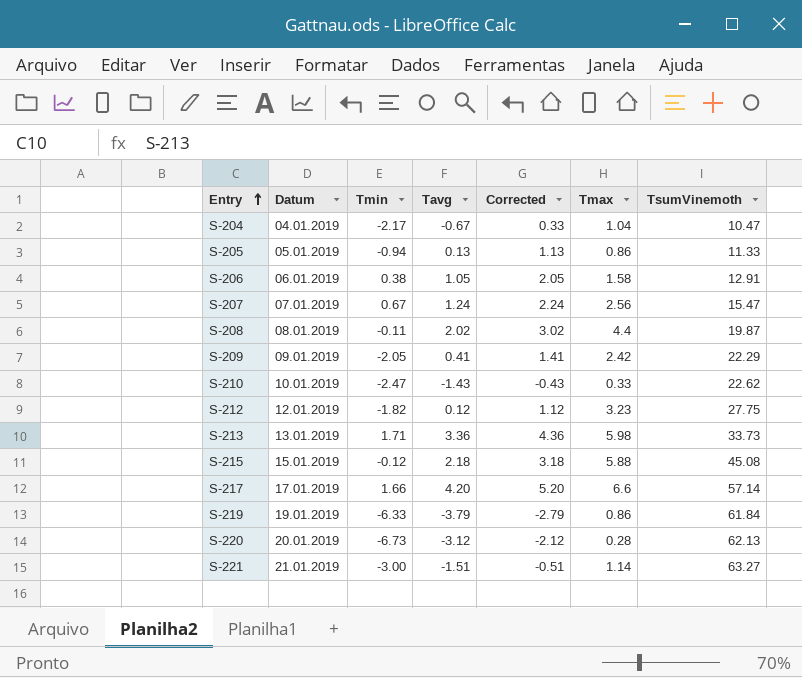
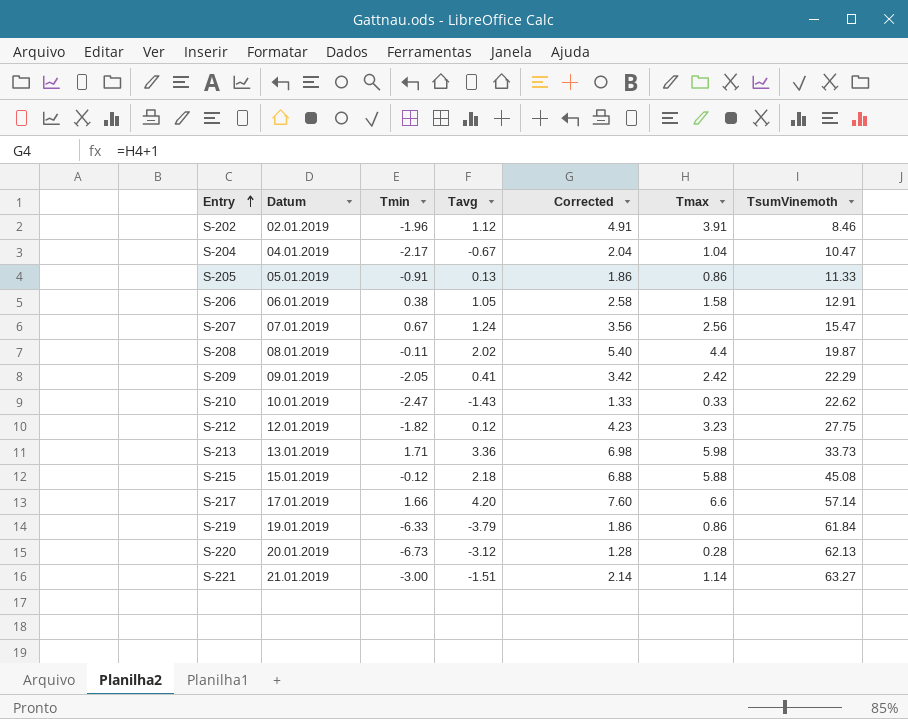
column Corrected | formula: [Tavg] + 1 -> [Tmax] + 1
row S-202: none -> 02.01.2019 | -1.96 | 1.12 | 4.91 | 3.91 | 8.46
S-205 | Tmin: -0.94 -> -0.91

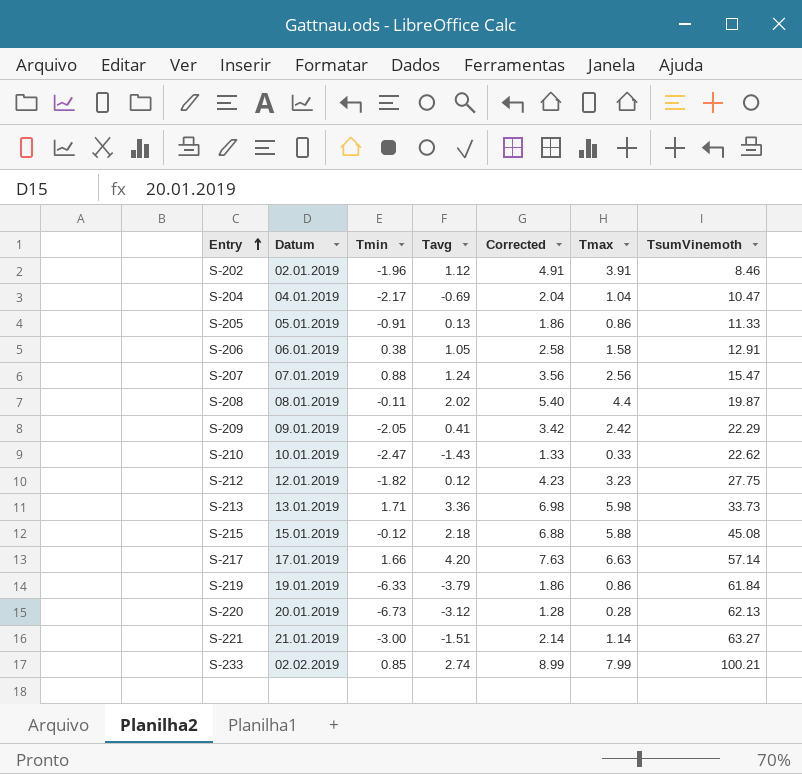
S-204 | Tavg: -0.67 -> -0.69
S-207 | Tmin: 0.67 -> 0.88
S-217 | Corrected: 7.60 -> 7.63
S-217 | Tmax: 6.6 -> 6.63
row S-233: none -> 02.02.2019 | 0.85 | 2.74 | 8.99 | 7.99 | 100.21

